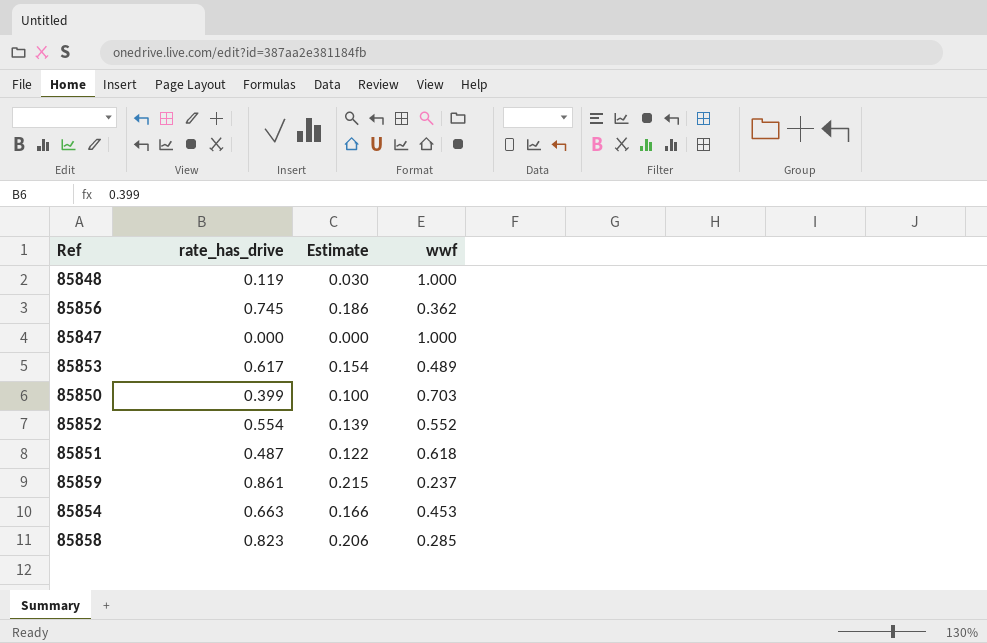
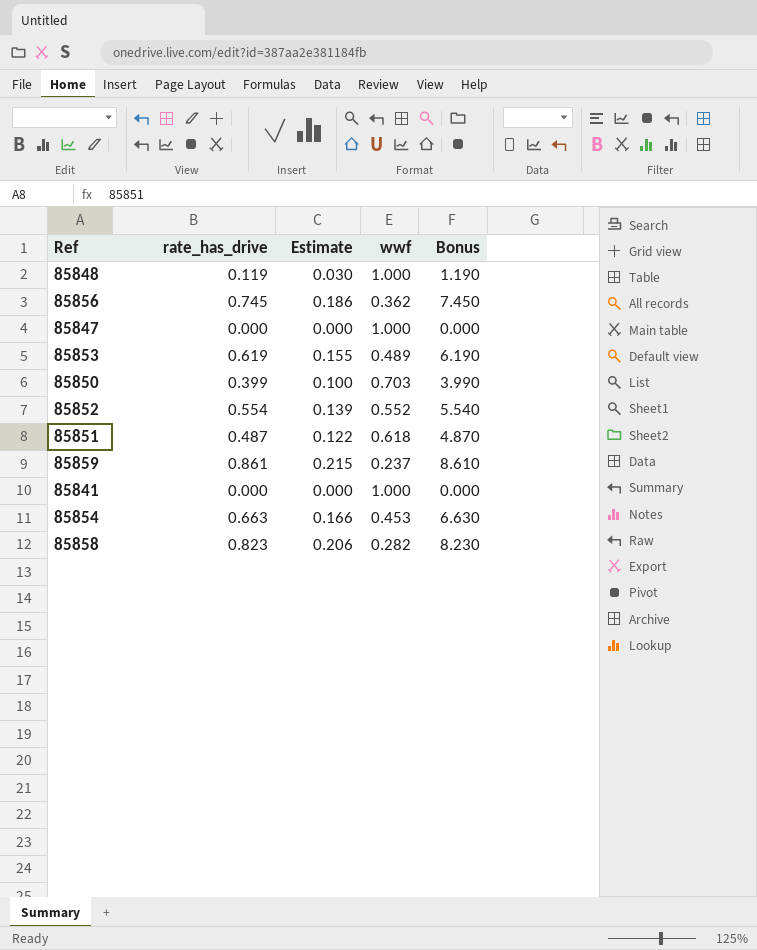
column Bonus | formula: none -> [rate_has_drive] * 10
85853 | rate_has_drive: 0.617 -> 0.619
85853 | Estimate: 0.154 -> 0.155
row 85841: none -> 0.000 | 0.000 | 1.000 | 0.000
85858 | wwf: 0.285 -> 0.282

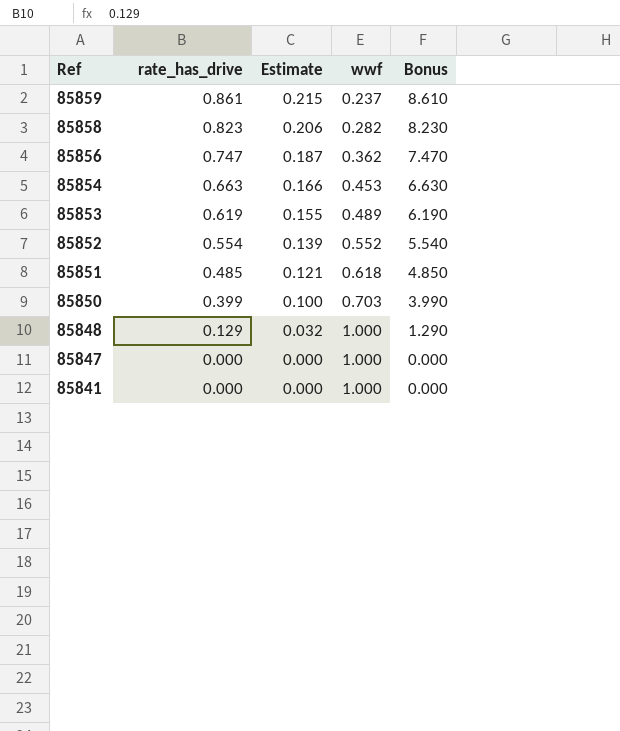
row order: none -> Ref descending
85856 | rate_has_drive: 0.745 -> 0.747
85856 | Estimate: 0.186 -> 0.187
85856 | Bonus: 7.450 -> 7.470
85851 | rate_has_drive: 0.487 -> 0.485
85851 | Estimate: 0.122 -> 0.121
85851 | Bonus: 4.870 -> 4.850
85848 | rate_has_drive: 0.119 -> 0.129
85848 | Estimate: 0.030 -> 0.032
85848 | Bonus: 1.190 -> 1.290

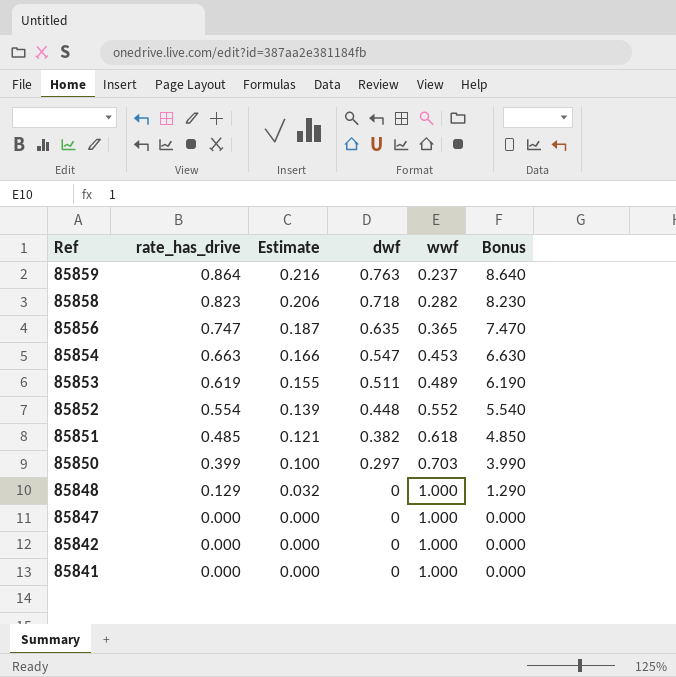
column dwf | position: none -> 4
85859 | rate_has_drive: 0.861 -> 0.864
85859 | Estimate: 0.215 -> 0.216
85859 | Bonus: 8.610 -> 8.640
85856 | wwf: 0.362 -> 0.365
row 85842: none -> 0.000 | 0.000 | 0 | 1.000 | 0.000

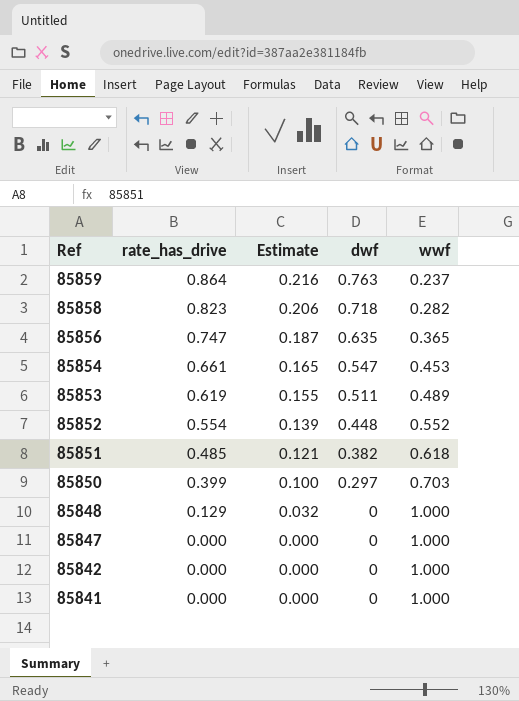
column Bonus | formula: [rate_has_drive] * 10 -> none
85854 | rate_has_drive: 0.663 -> 0.661
85854 | Estimate: 0.166 -> 0.165

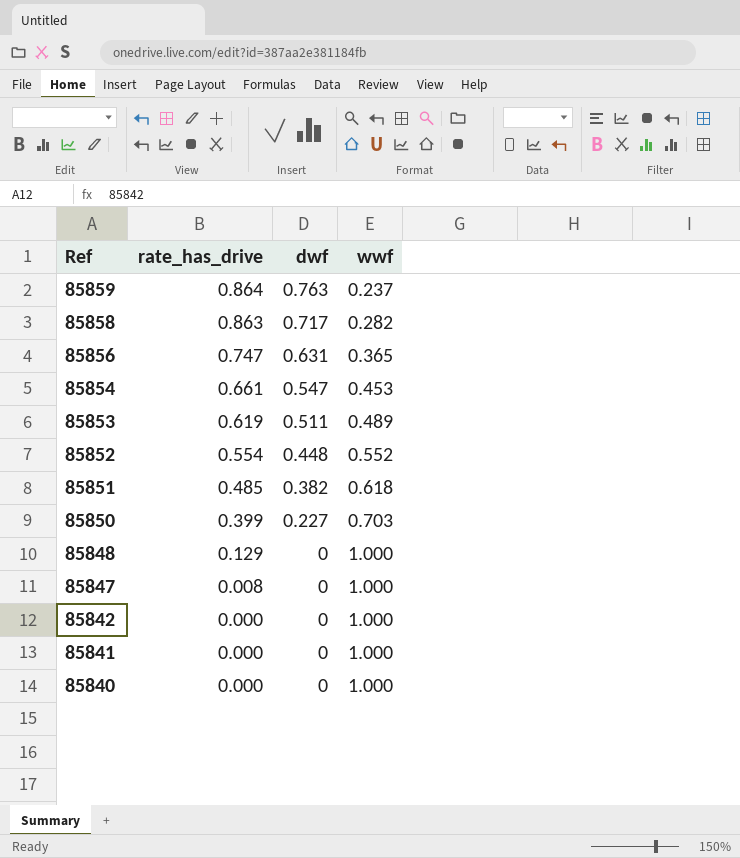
column Estimate | formula: [rate_has_drive] * 0.25 -> none
85858 | rate_has_drive: 0.823 -> 0.863
85858 | dwf: 0.718 -> 0.717
85856 | dwf: 0.635 -> 0.631
85850 | dwf: 0.297 -> 0.227
85847 | rate_has_drive: 0.000 -> 0.008
row 85840: none -> 0.000 | 0 | 1.000

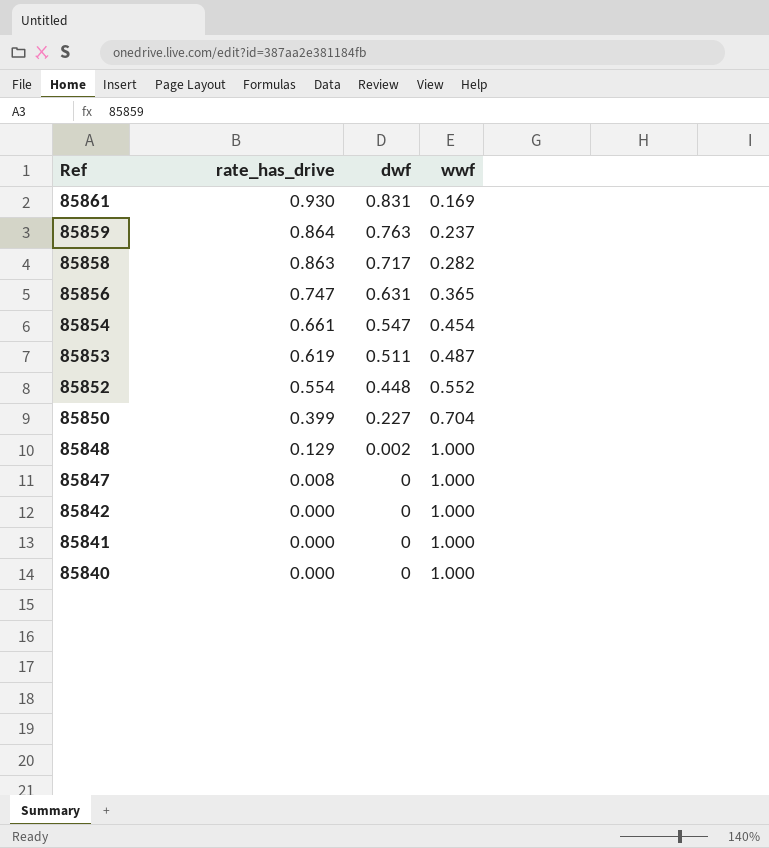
row 85851: 0.485 | 0.382 | 0.618 -> none
row 85861: none -> 0.930 | 0.831 | 0.169
85854 | wwf: 0.453 -> 0.454
85853 | wwf: 0.489 -> 0.487
85850 | wwf: 0.703 -> 0.704
85848 | dwf: 0 -> 0.002

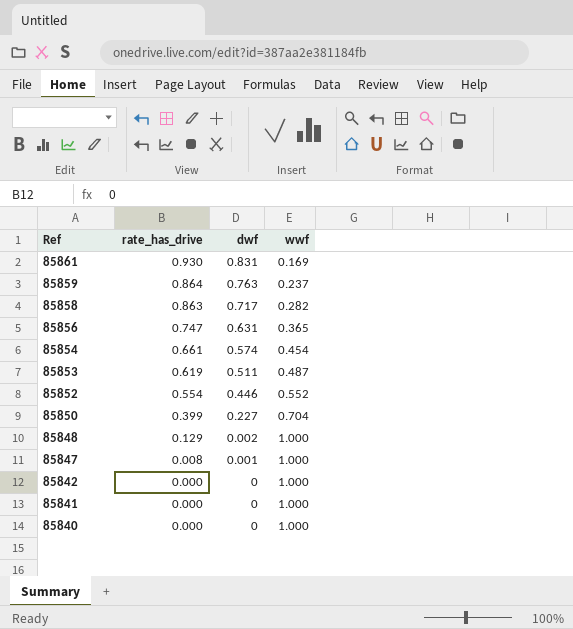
85854 | dwf: 0.547 -> 0.574
85852 | dwf: 0.448 -> 0.446
85847 | dwf: 0 -> 0.001

